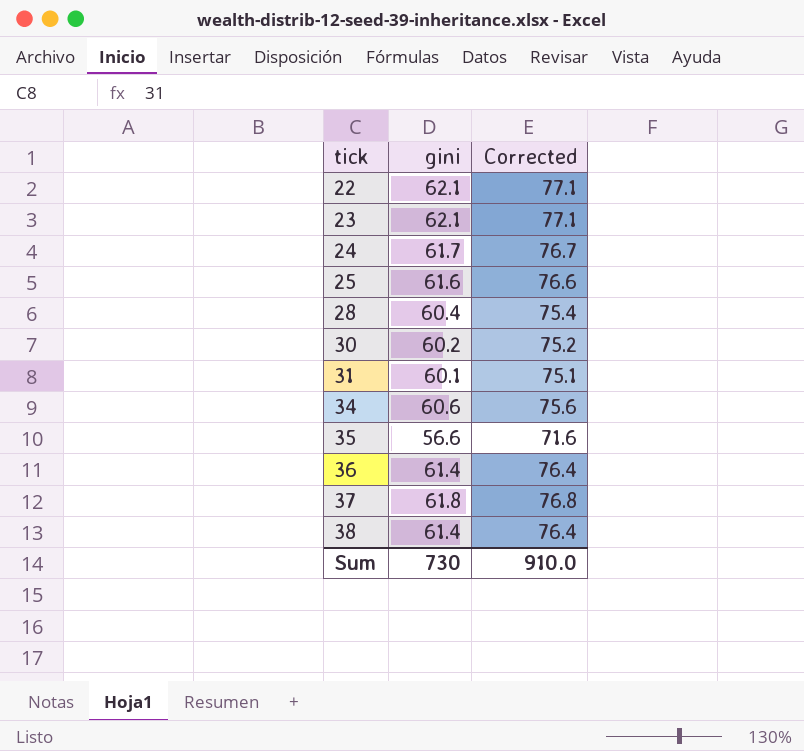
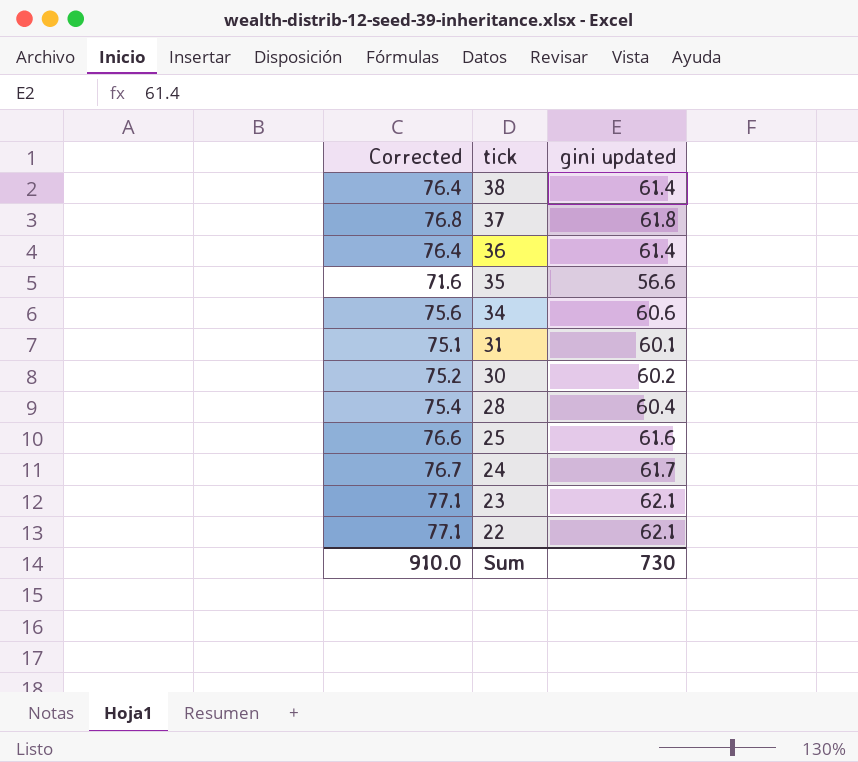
row order: tick ascending -> tick descending
column Corrected | position: 3 -> 1
column name: gini -> gini updated

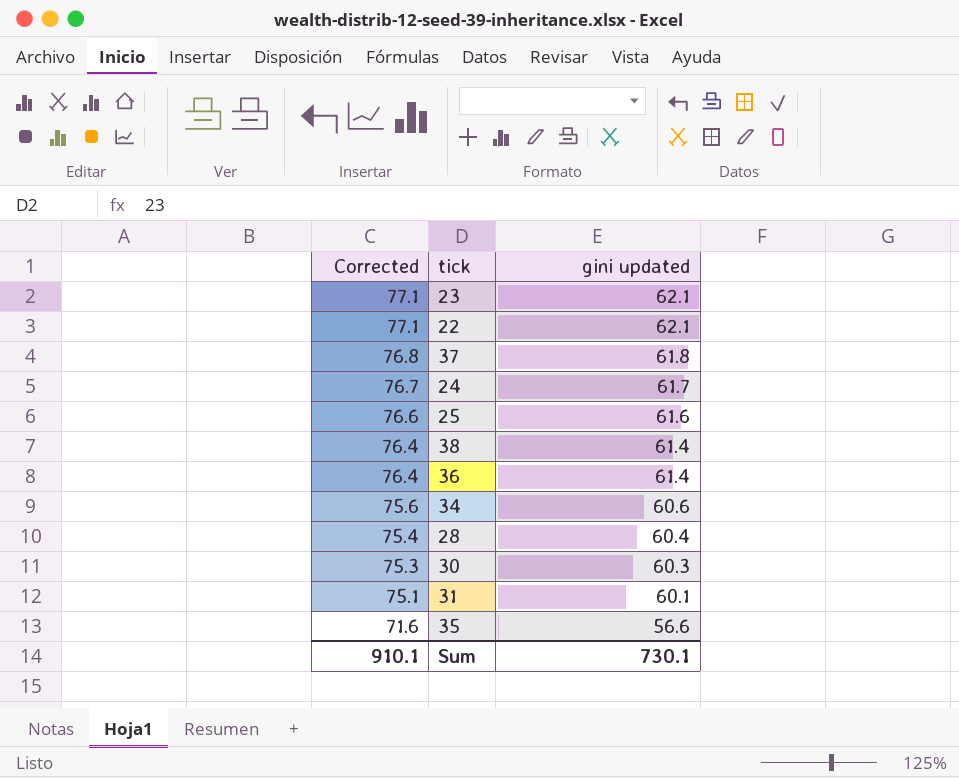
row order: tick descending -> Corrected descending
30 | Corrected: 75.2 -> 75.3
30 | gini updated: 60.2 -> 60.3
Sum | Corrected: 910.0 -> 910.1
Sum | gini updated: 730 -> 730.1

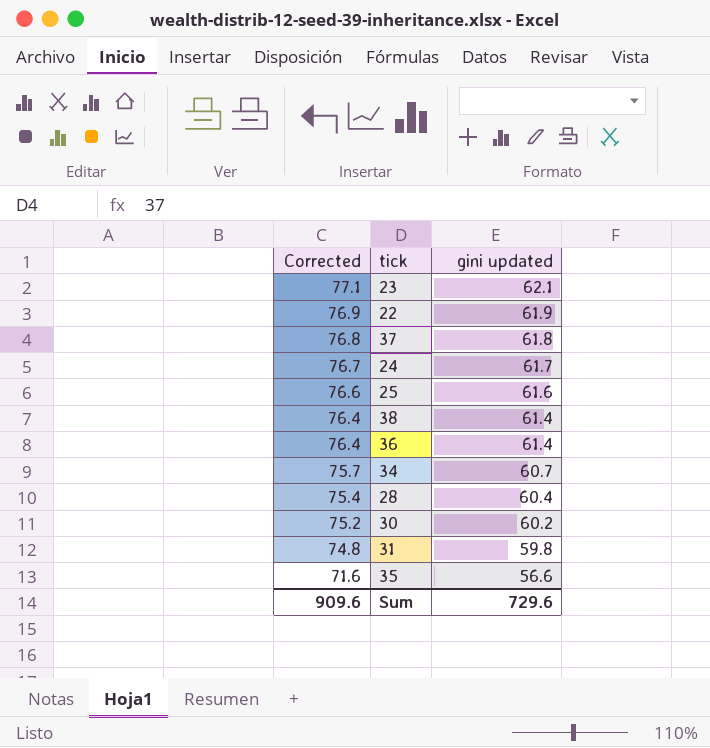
22 | Corrected: 77.1 -> 76.9
22 | gini updated: 62.1 -> 61.9
34 | Corrected: 75.6 -> 75.7
34 | gini updated: 60.6 -> 60.7
30 | Corrected: 75.3 -> 75.2
30 | gini updated: 60.3 -> 60.2
31 | Corrected: 75.1 -> 74.8
31 | gini updated: 60.1 -> 59.8
Sum | Corrected: 910.1 -> 909.6
Sum | gini updated: 730.1 -> 729.6

